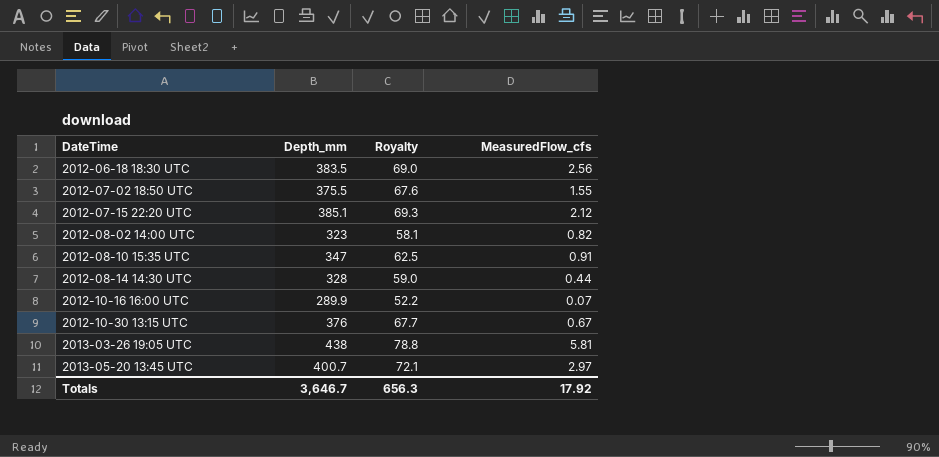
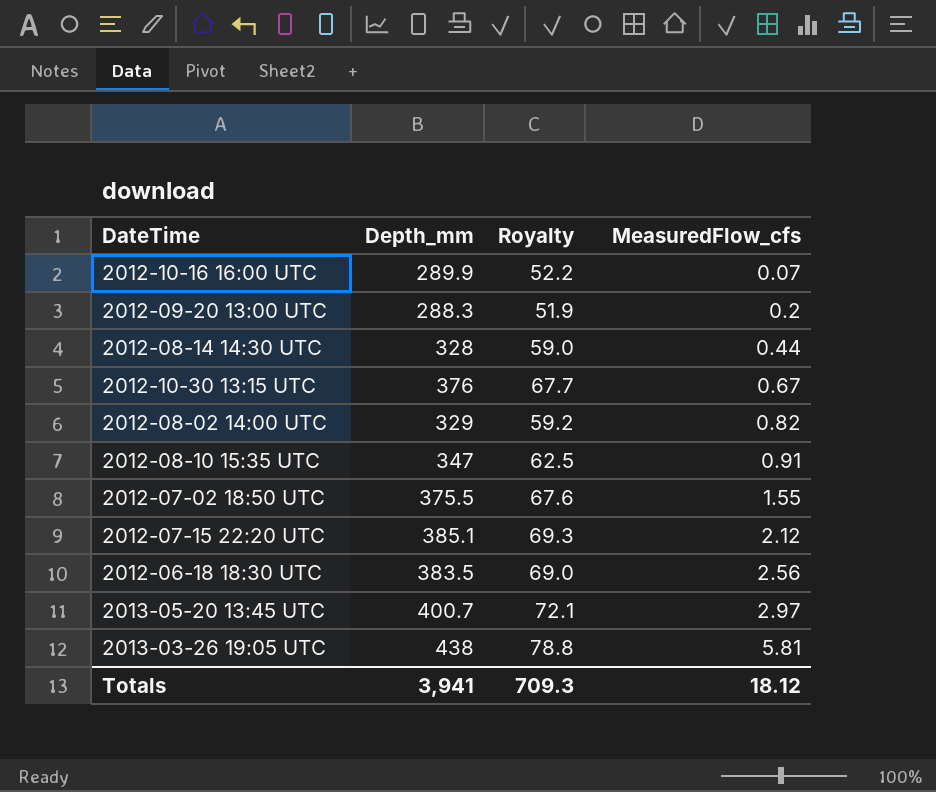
row order: DateTime ascending -> MeasuredFlow_cfs ascending
row 2012-09-20 13:00 UTC: none -> 288.3 | 51.9 | 0.2
2012-08-02 14:00 UTC | Depth_mm: 323 -> 329
2012-08-02 14:00 UTC | Royalty: 58.1 -> 59.2
Totals | Depth_mm: 3,646.7 -> 3,941
Totals | Royalty: 656.3 -> 709.3
Totals | MeasuredFlow_cfs: 17.92 -> 18.12

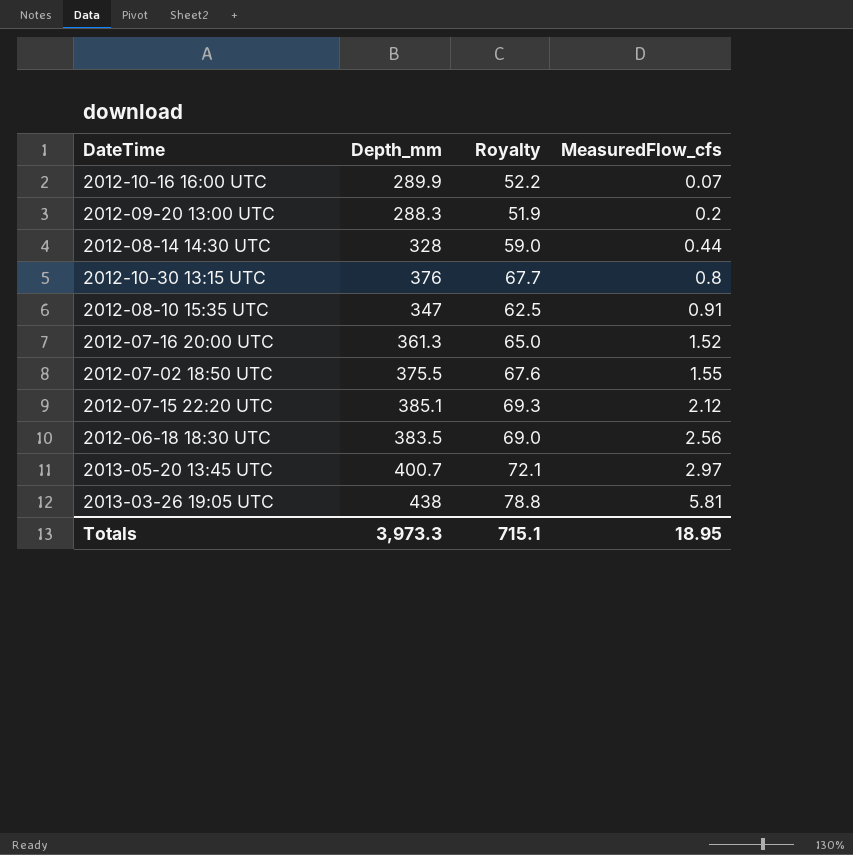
row 2012-08-02 14:00 UTC: 329 | 59.2 | 0.82 -> none
2012-10-30 13:15 UTC | MeasuredFlow_cfs: 0.67 -> 0.8
row 2012-07-16 20:00 UTC: none -> 361.3 | 65.0 | 1.52
Totals | Depth_mm: 3,941 -> 3,973.3
Totals | Royalty: 709.3 -> 715.1
Totals | MeasuredFlow_cfs: 18.12 -> 18.95

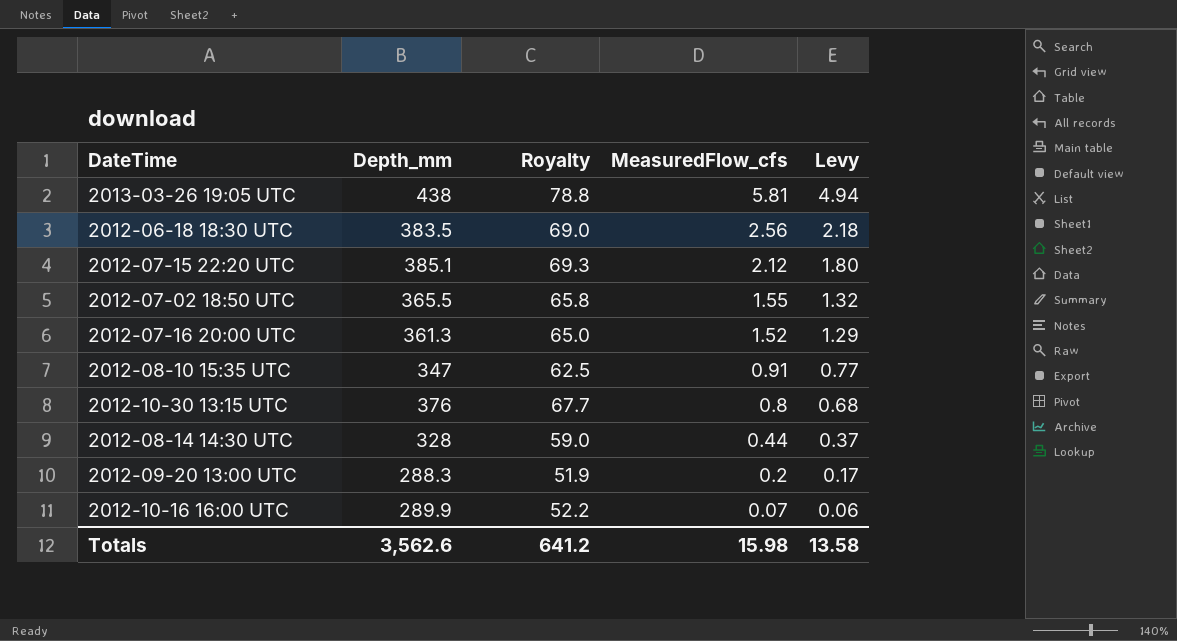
row order: MeasuredFlow_cfs ascending -> MeasuredFlow_cfs descending
column Levy | formula: none -> [MeasuredFlow_cfs] * 0.85
row 2013-05-20 13:45 UTC: 400.7 | 72.1 | 2.97 -> none
2012-07-02 18:50 UTC | Depth_mm: 375.5 -> 365.5
2012-07-02 18:50 UTC | Royalty: 67.6 -> 65.8
Totals | Depth_mm: 3,973.3 -> 3,562.6
Totals | Royalty: 715.1 -> 641.2
Totals | MeasuredFlow_cfs: 18.95 -> 15.98

